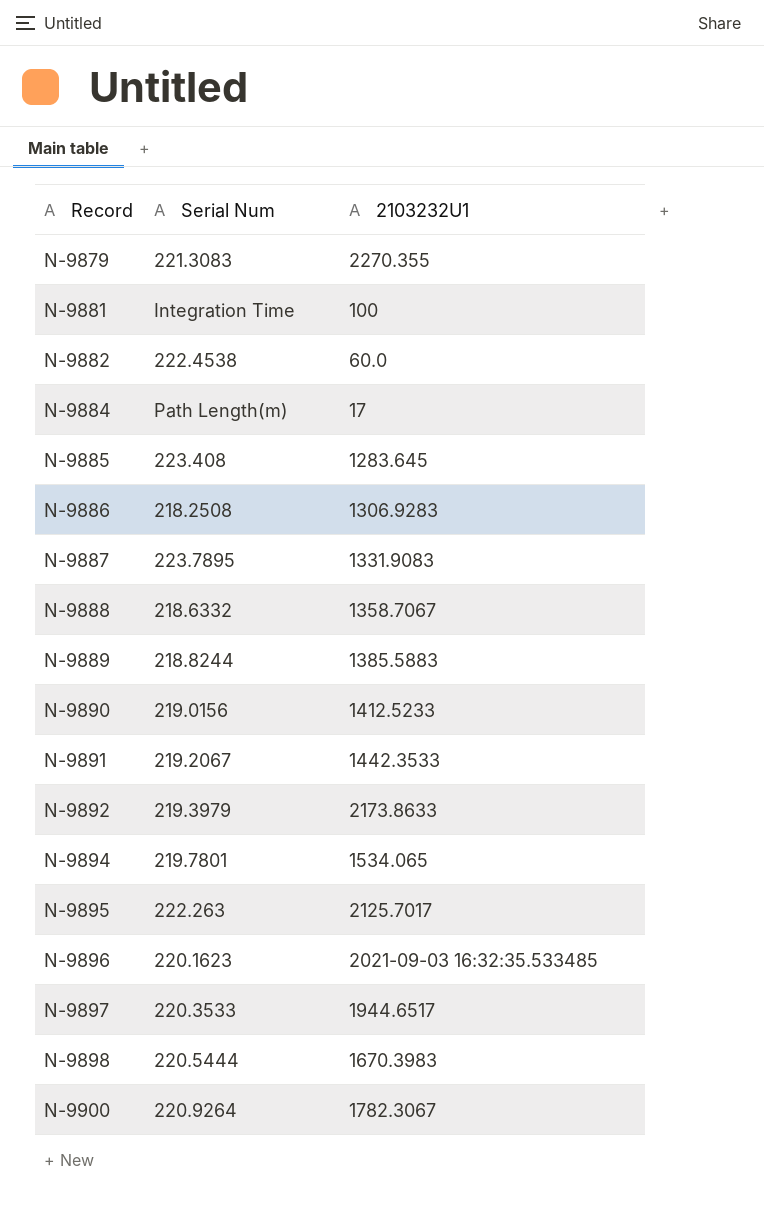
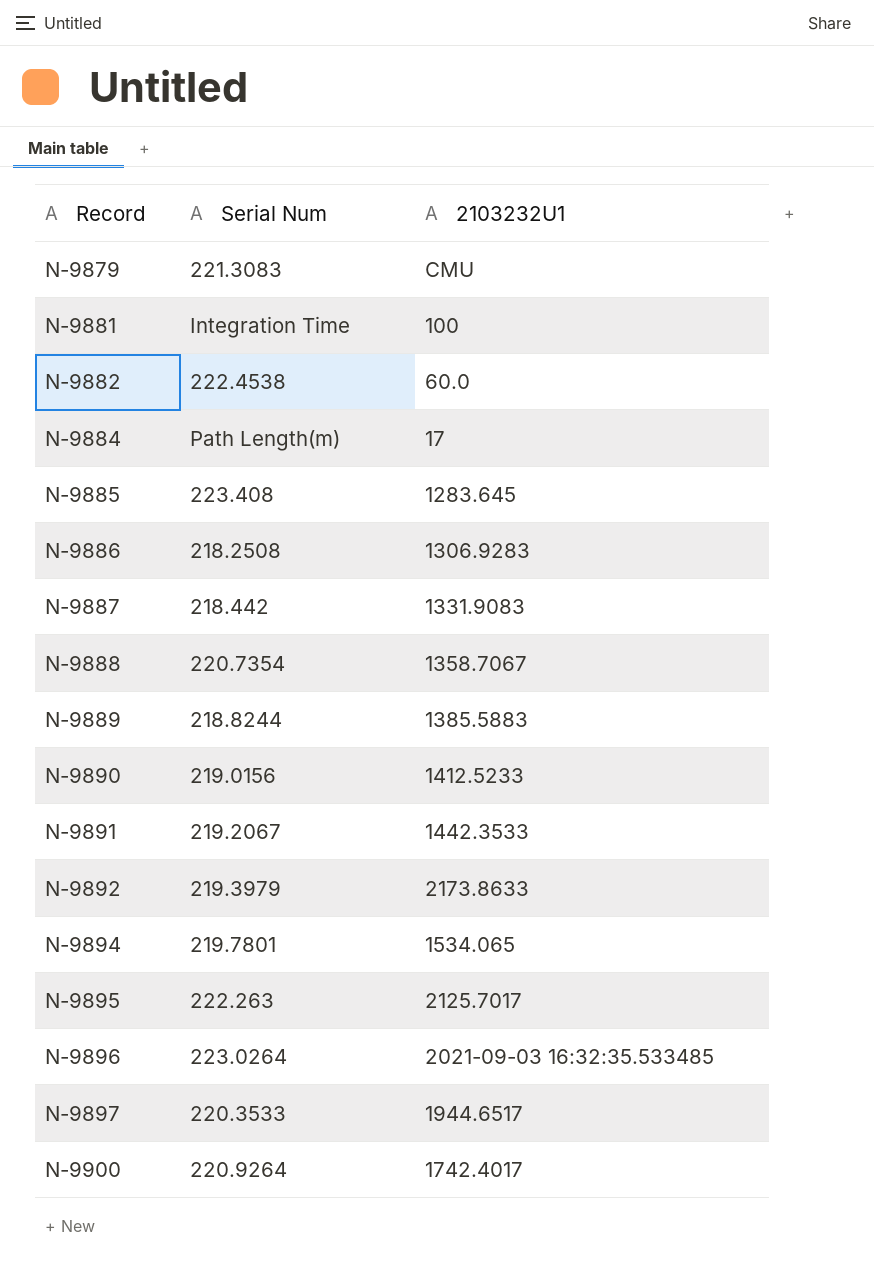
row N-9898: 220.5444 | 1670.3983 -> none
N-9879 | 2103232U1: 2270.355 -> CMU
N-9887 | Serial Num: 223.7895 -> 218.442
N-9888 | Serial Num: 218.6332 -> 220.7354
N-9896 | Serial Num: 220.1623 -> 223.0264
N-9900 | 2103232U1: 1782.3067 -> 1742.4017

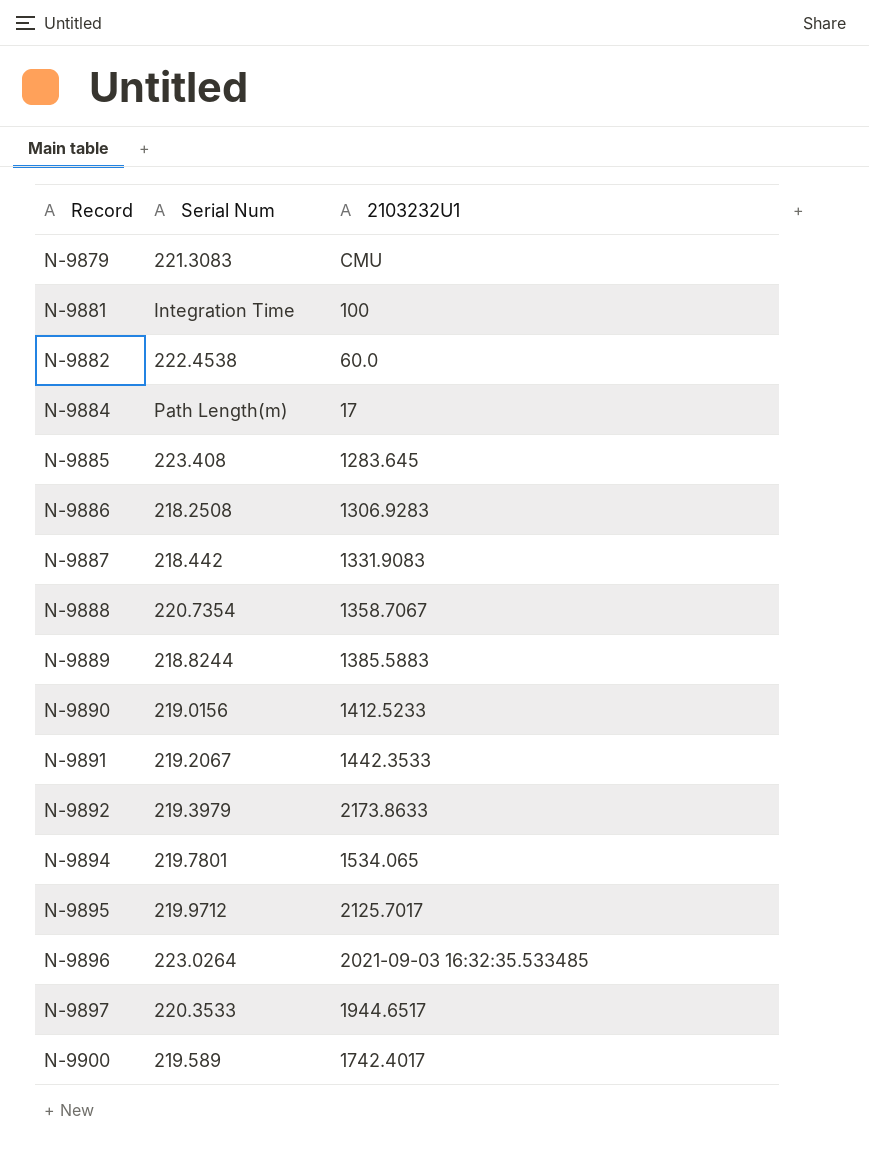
N-9895 | Serial Num: 222.263 -> 219.9712
N-9900 | Serial Num: 220.9264 -> 219.589

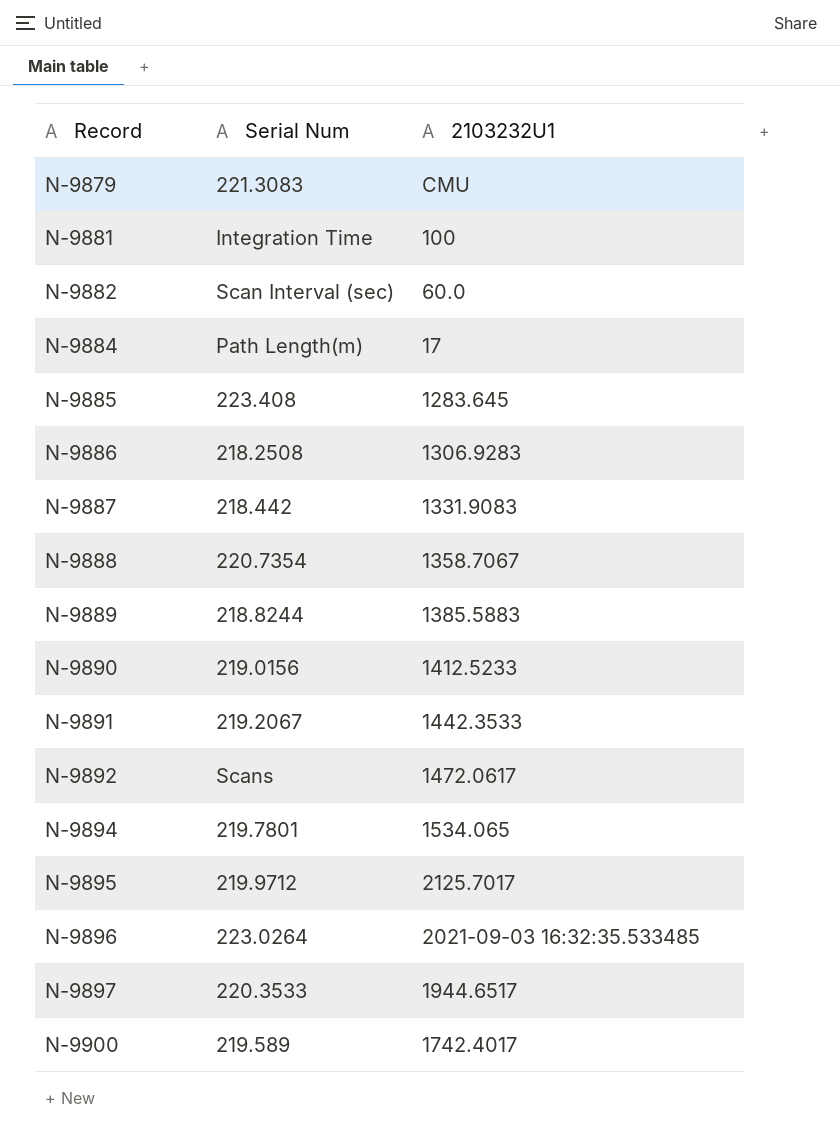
N-9882 | Serial Num: 222.4538 -> Scan Interval (sec)
N-9892 | Serial Num: 219.3979 -> Scans
N-9892 | 2103232U1: 2173.8633 -> 1472.0617

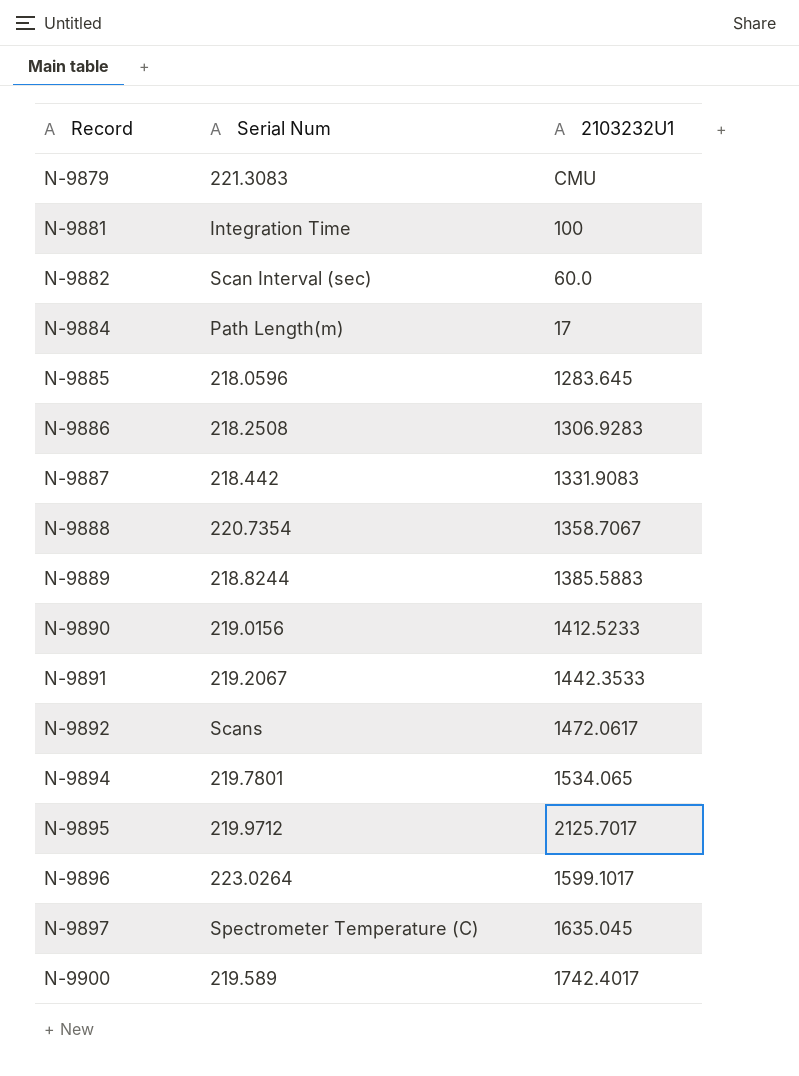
N-9885 | Serial Num: 223.408 -> 218.0596
N-9896 | 2103232U1: 2021-09-03 16:32:35.533485 -> 1599.1017
N-9897 | Serial Num: 220.3533 -> Spectrometer Temperature (C)
N-9897 | 2103232U1: 1944.6517 -> 1635.045

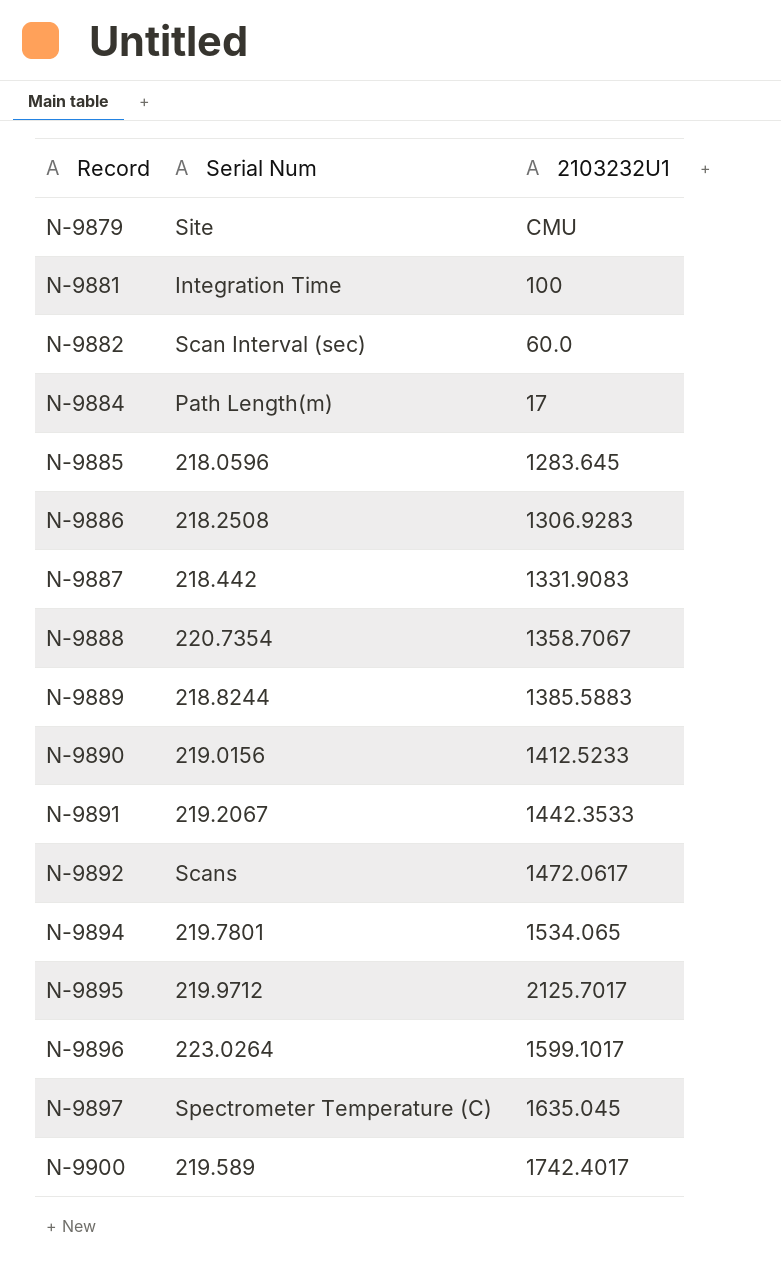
N-9879 | Serial Num: 221.3083 -> Site

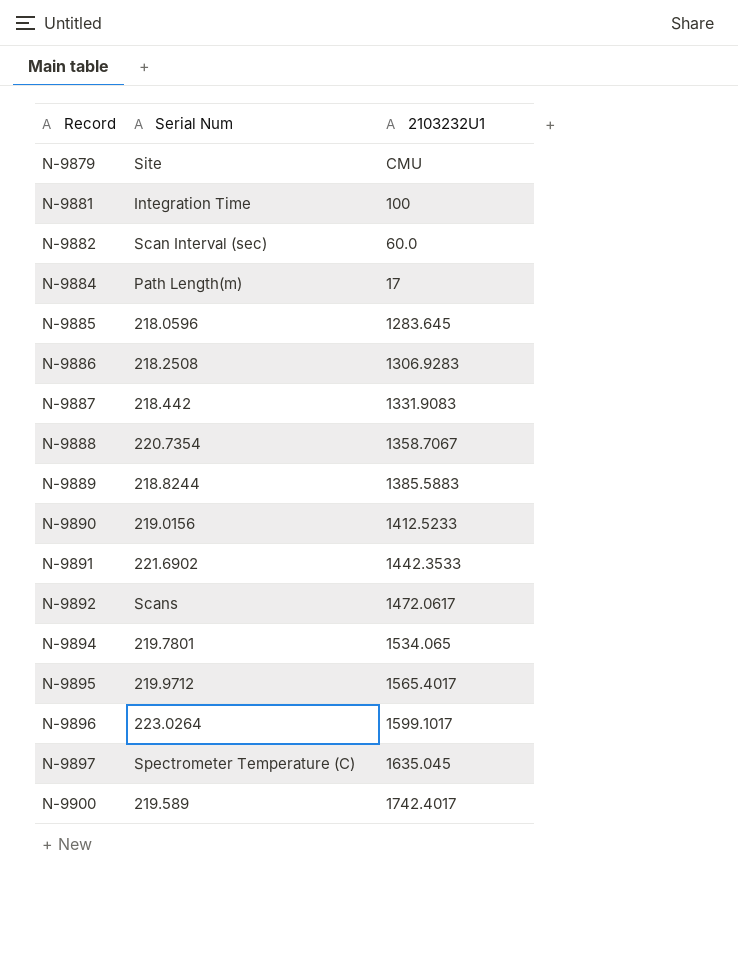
N-9891 | Serial Num: 219.2067 -> 221.6902
N-9895 | 2103232U1: 2125.7017 -> 1565.4017

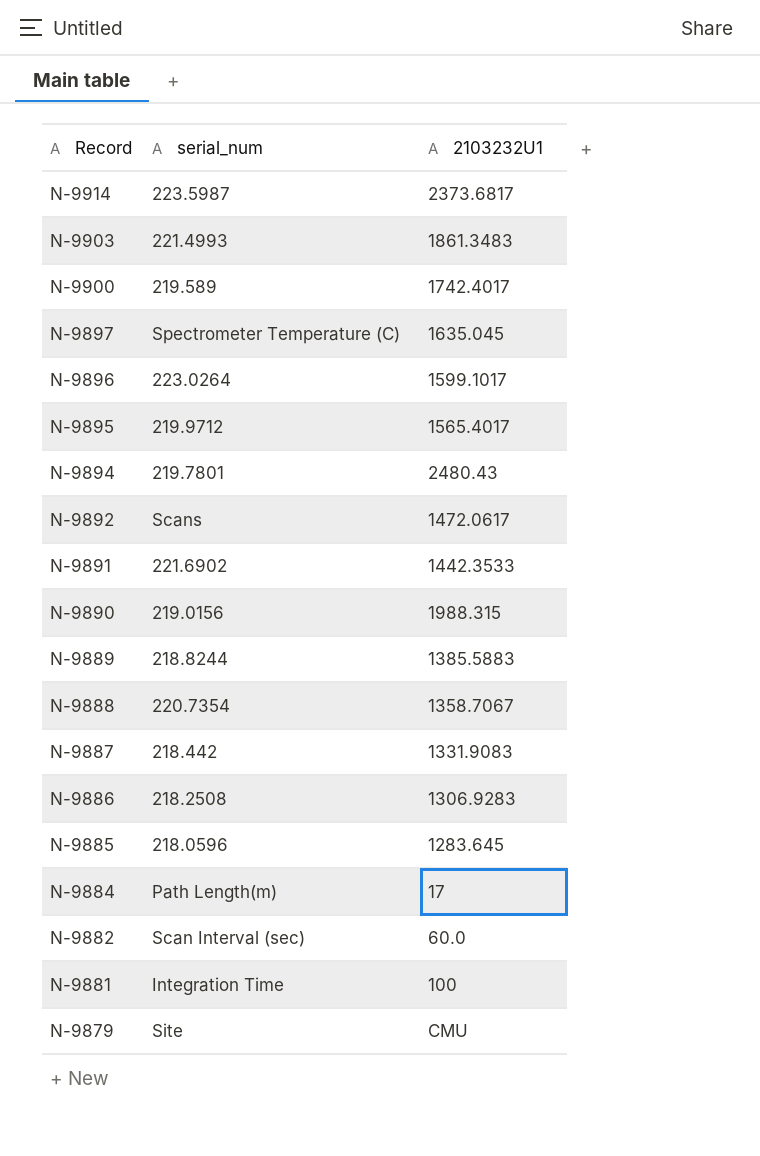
row order: Record ascending -> Record descending
column name: Serial Num -> serial_num
row N-9914: none -> 223.5987 | 2373.6817
row N-9903: none -> 221.4993 | 1861.3483
N-9894 | 2103232U1: 1534.065 -> 2480.43
N-9890 | 2103232U1: 1412.5233 -> 1988.315

